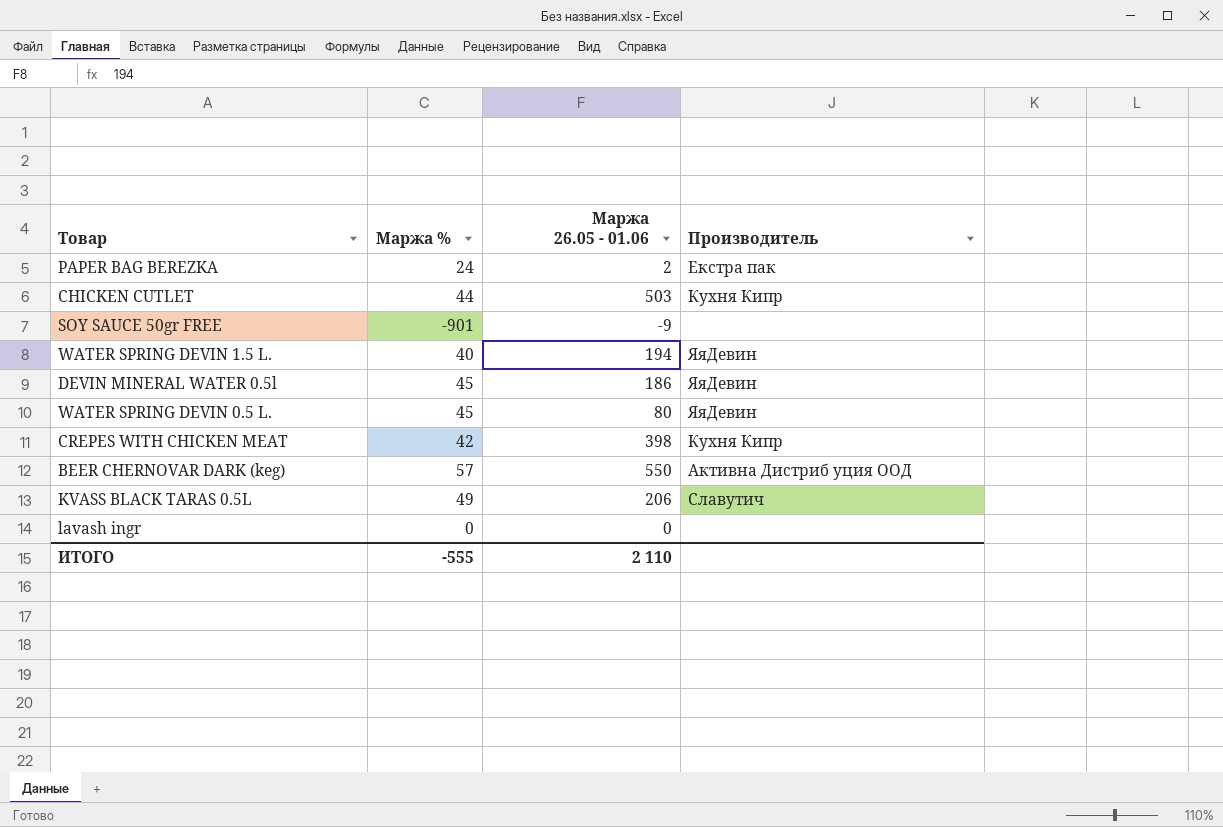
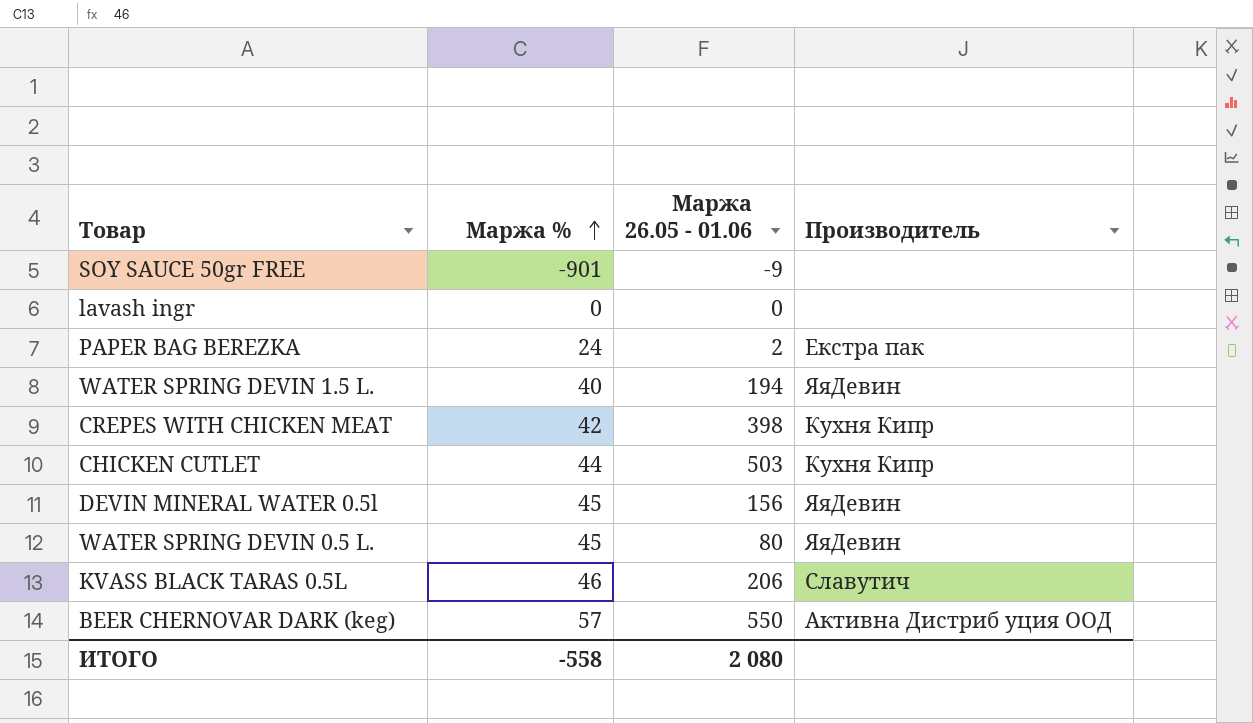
row order: none -> Маржа % ascending
DEVIN MINERAL WATER 0.5l | Маржа 26.05 - 01.06: 186 -> 156
KVASS BLACK TARAS 0.5L | Маржа %: 49 -> 46
ИТОГО | Маржа %: -555 -> -558
ИТОГО | Маржа 26.05 - 01.06: 2 110 -> 2 080

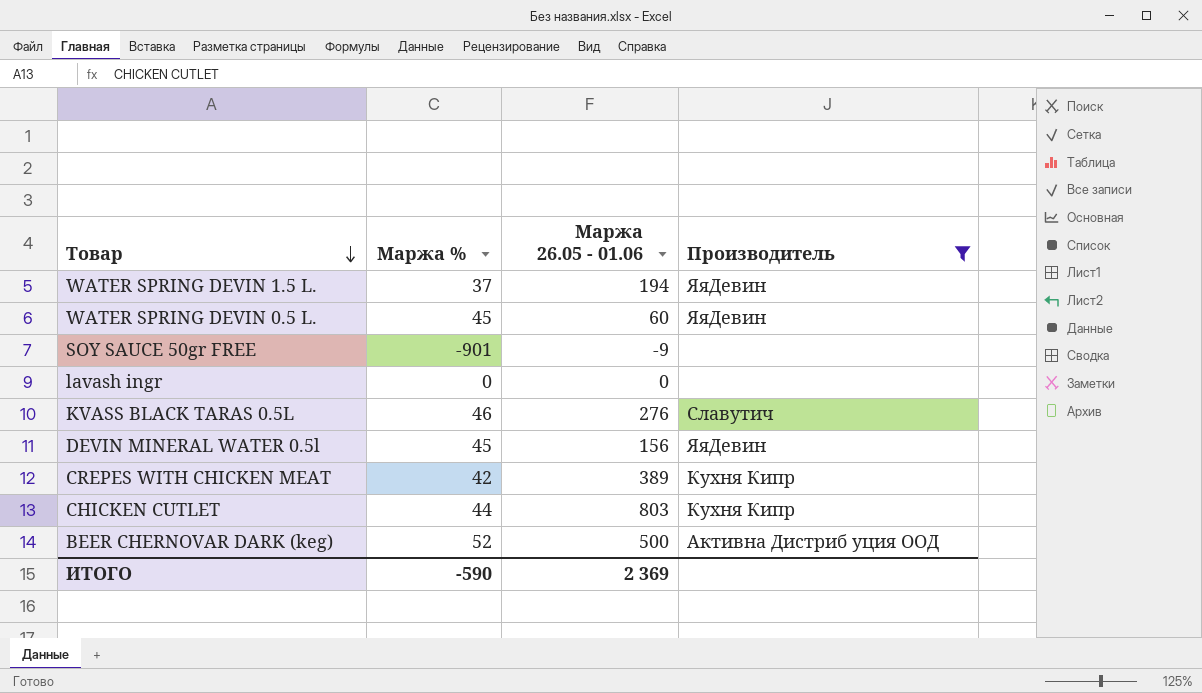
filter: none -> Производитель != Екстра пак
row order: Маржа % ascending -> Товар descending
WATER SPRING DEVIN 1.5 L. | Маржа %: 40 -> 37
WATER SPRING DEVIN 0.5 L. | Маржа 26.05 - 01.06: 80 -> 60
KVASS BLACK TARAS 0.5L | Маржа 26.05 - 01.06: 206 -> 276
CREPES WITH CHICKEN MEAT | Маржа 26.05 - 01.06: 398 -> 389
CHICKEN CUTLET | Маржа 26.05 - 01.06: 503 -> 803
BEER CHERNOVAR DARK (keg) | Маржа %: 57 -> 52
BEER CHERNOVAR DARK (keg) | Маржа 26.05 - 01.06: 550 -> 500
ИТОГО | Маржа %: -558 -> -590
ИТОГО | Маржа 26.05 - 01.06: 2 080 -> 2 369

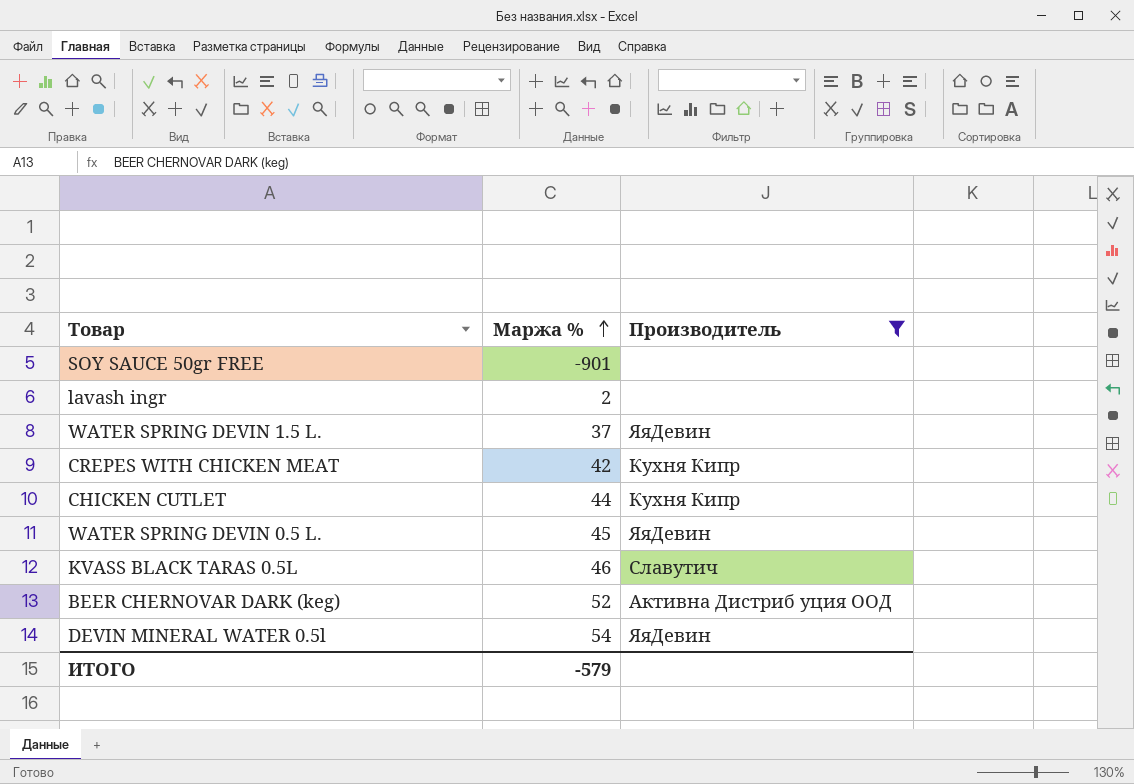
row order: Товар descending -> Маржа % ascending
column Маржа 26.05 - 01.06 | position: 3 -> none
lavash ingr | Маржа %: 0 -> 2
DEVIN MINERAL WATER 0.5l | Маржа %: 45 -> 54
ИТОГО | Маржа %: -590 -> -579

